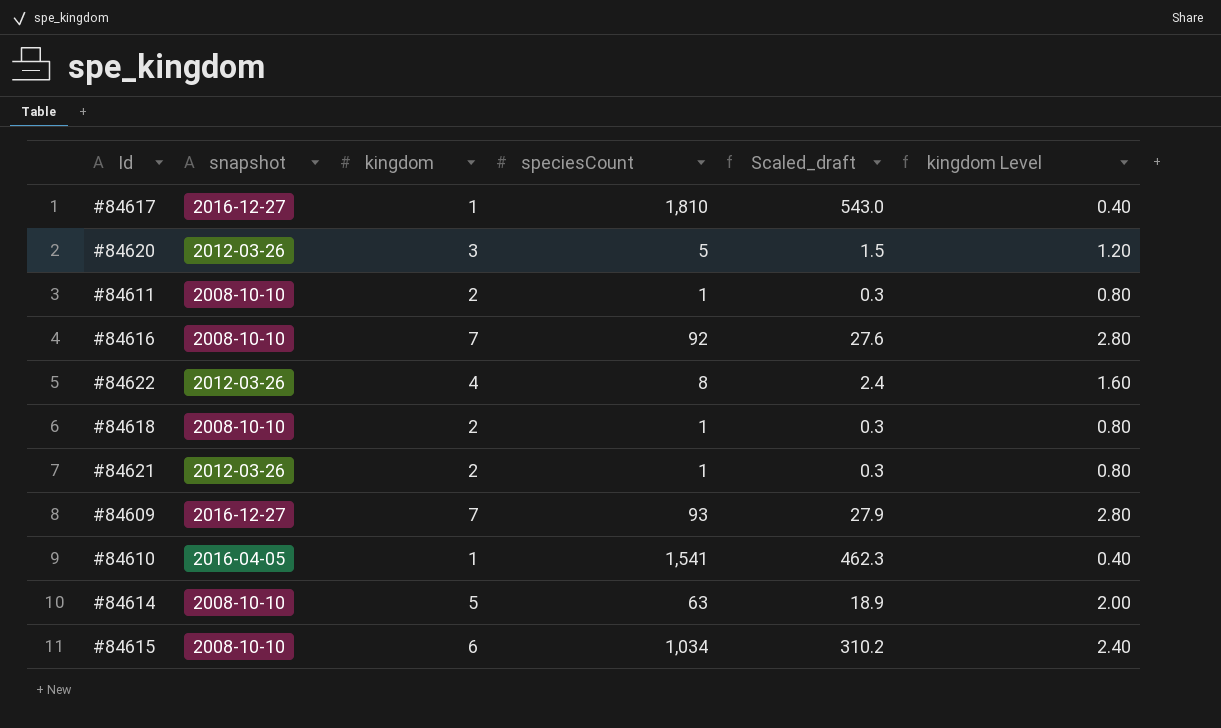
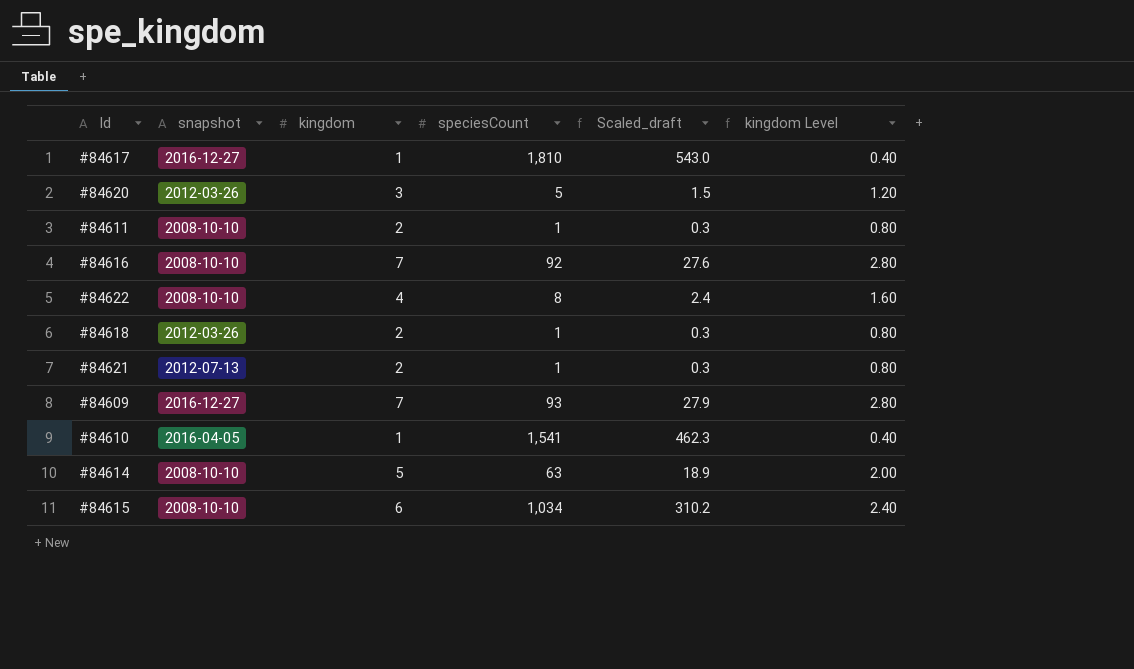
#84622 | snapshot: 2012-03-26 -> 2008-10-10
#84618 | snapshot: 2008-10-10 -> 2012-03-26
#84621 | snapshot: 2012-03-26 -> 2012-07-13

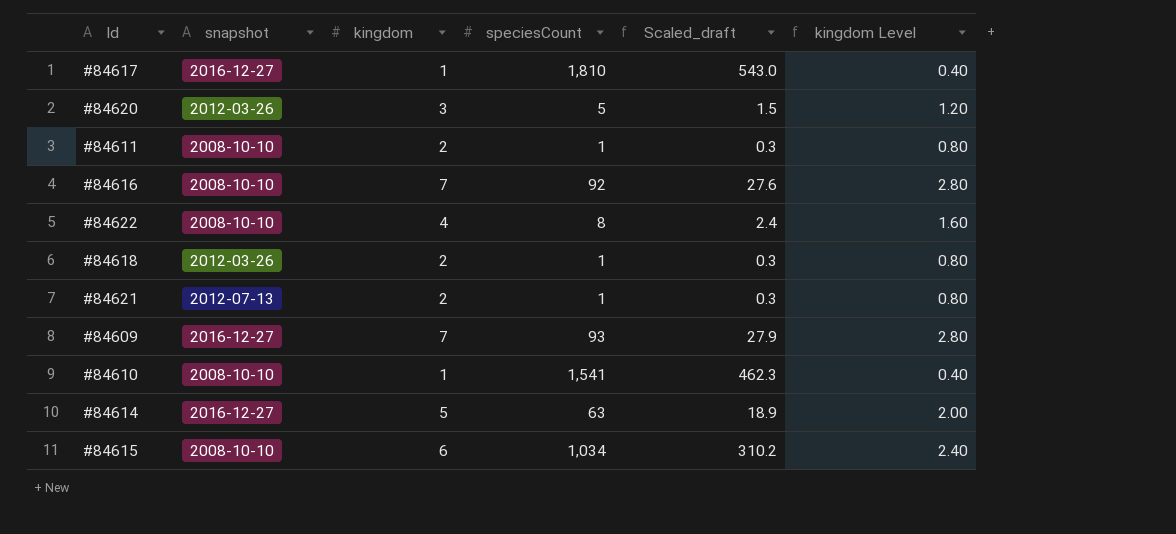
#84610 | snapshot: 2016-04-05 -> 2008-10-10
#84614 | snapshot: 2008-10-10 -> 2016-12-27

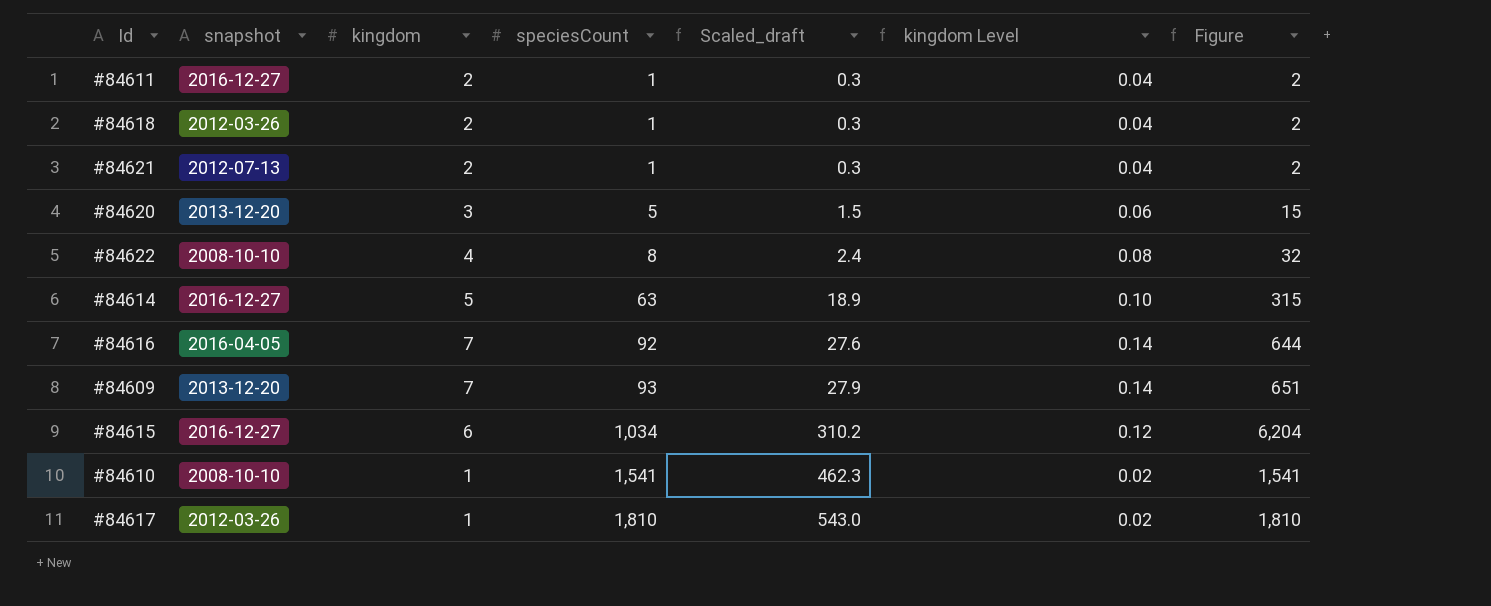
row order: none -> speciesCount ascending
column kingdom Level | formula: [kingdom] * 0.4 -> [kingdom] * 0.02
column Figure | formula: none -> [kingdom] * [speciesCount]
#84611 | snapshot: 2008-10-10 -> 2016-12-27
#84620 | snapshot: 2012-03-26 -> 2013-12-20
#84616 | snapshot: 2008-10-10 -> 2016-04-05
#84609 | snapshot: 2016-12-27 -> 2013-12-20
#84615 | snapshot: 2008-10-10 -> 2016-12-27
#84617 | snapshot: 2016-12-27 -> 2012-03-26

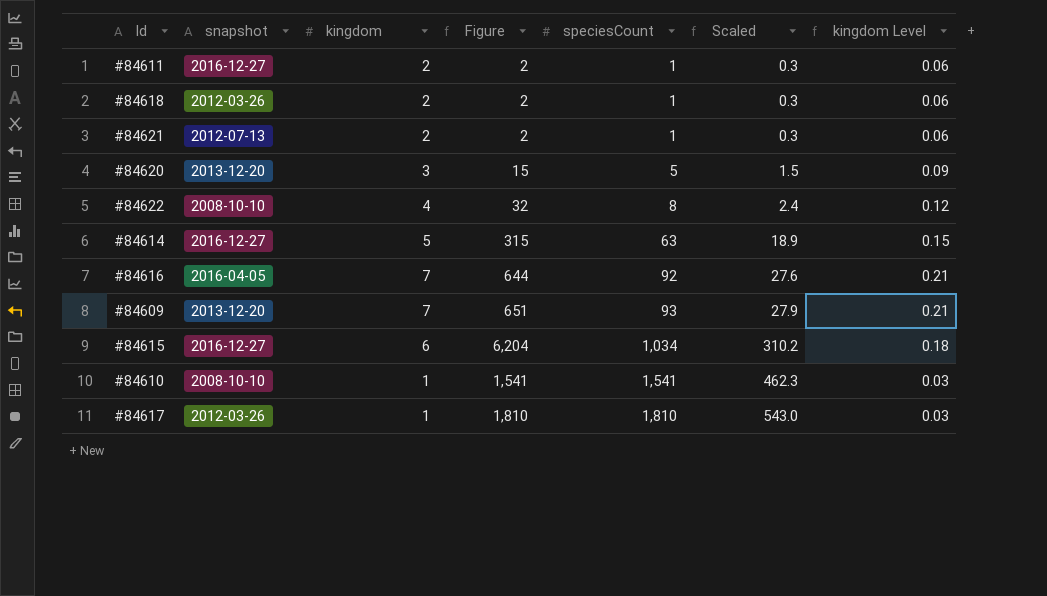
column Figure | position: 7 -> 4
column name: Scaled_draft -> Scaled
column kingdom Level | formula: [kingdom] * 0.02 -> [kingdom] * 0.03

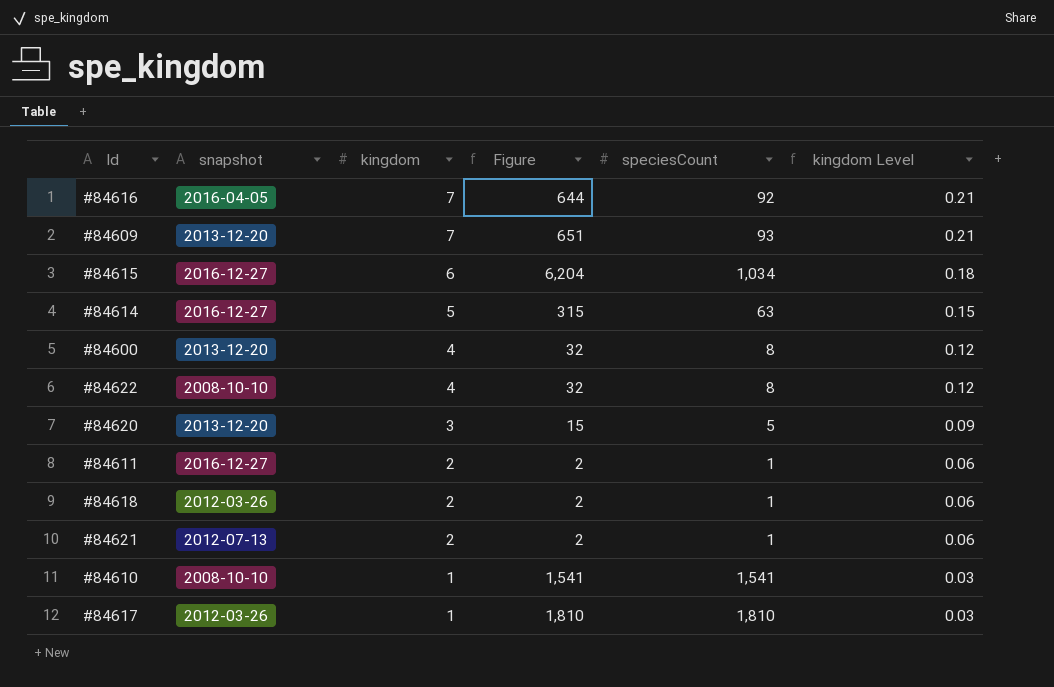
row order: speciesCount ascending -> kingdom descending
column Scaled | formula: [speciesCount] * 0.3 -> none
row #84600: none -> 2013-12-20 | 4 | 32 | 8 | 0.12

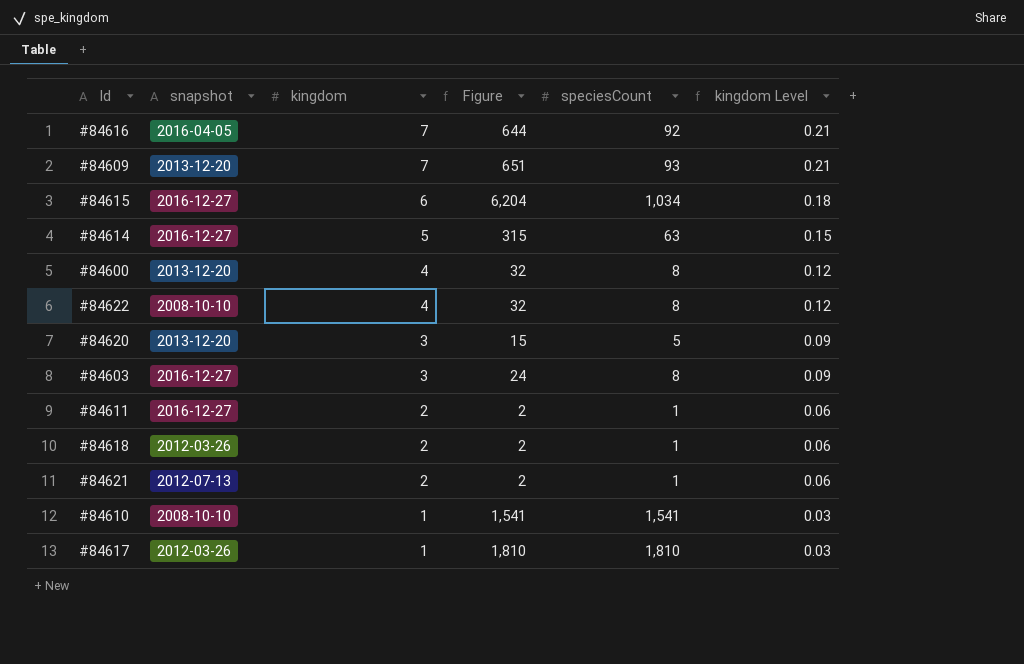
row #84603: none -> 2016-12-27 | 3 | 24 | 8 | 0.09

